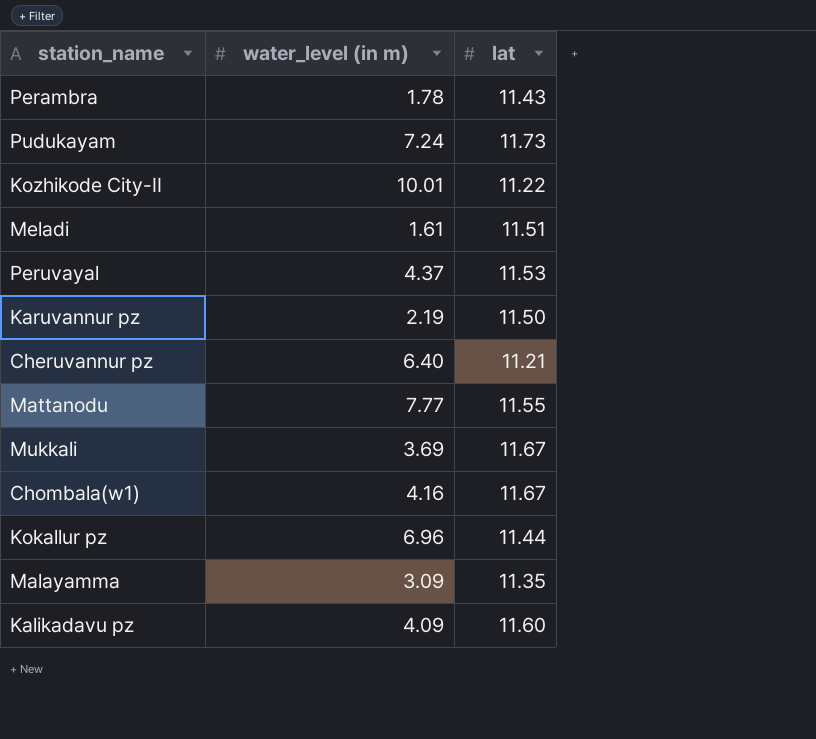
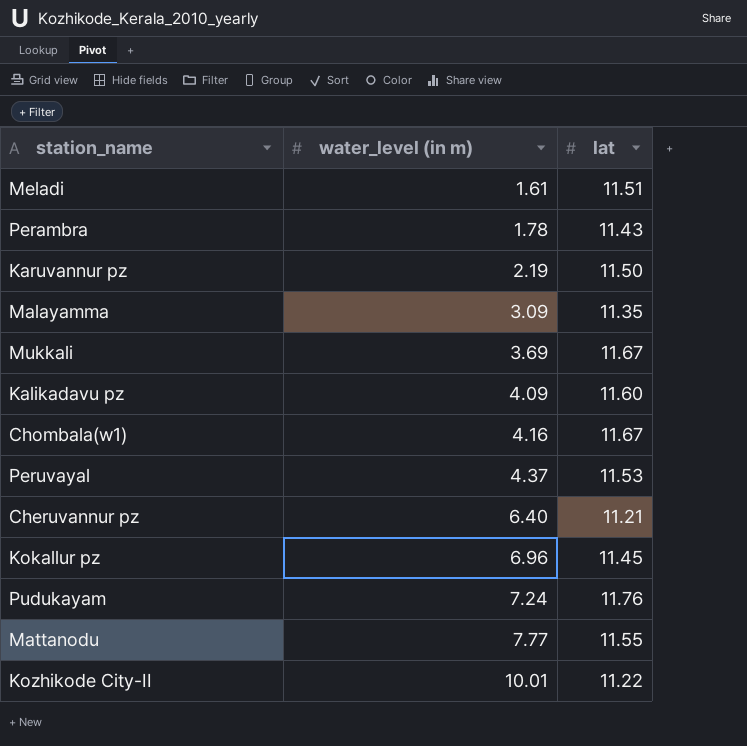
row order: none -> water_level (in m) ascending
Kokallur pz | lat: 11.44 -> 11.45
Pudukayam | lat: 11.73 -> 11.76

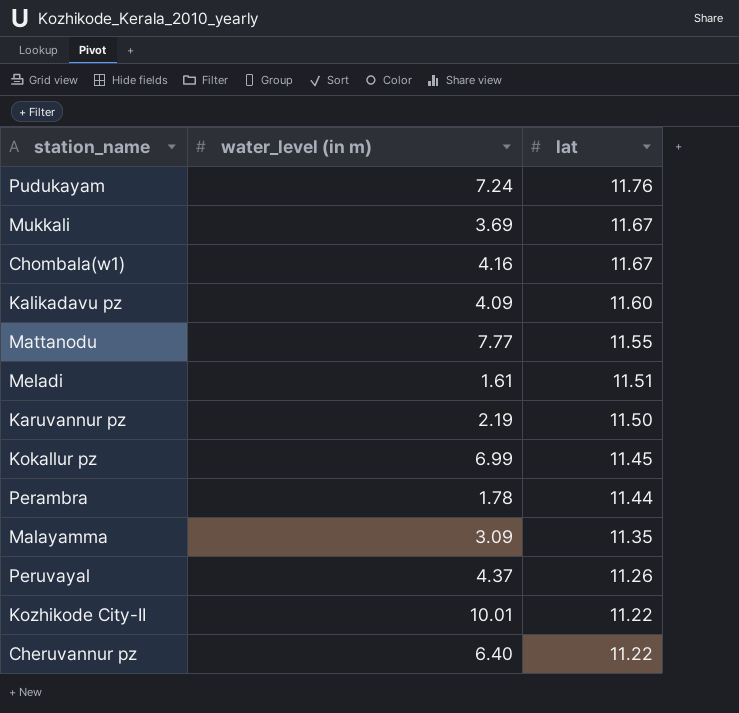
row order: water_level (in m) ascending -> lat descending
Kokallur pz | water_level (in m): 6.96 -> 6.99
Perambra | lat: 11.43 -> 11.44
Peruvayal | lat: 11.53 -> 11.26
Cheruvannur pz | lat: 11.21 -> 11.22

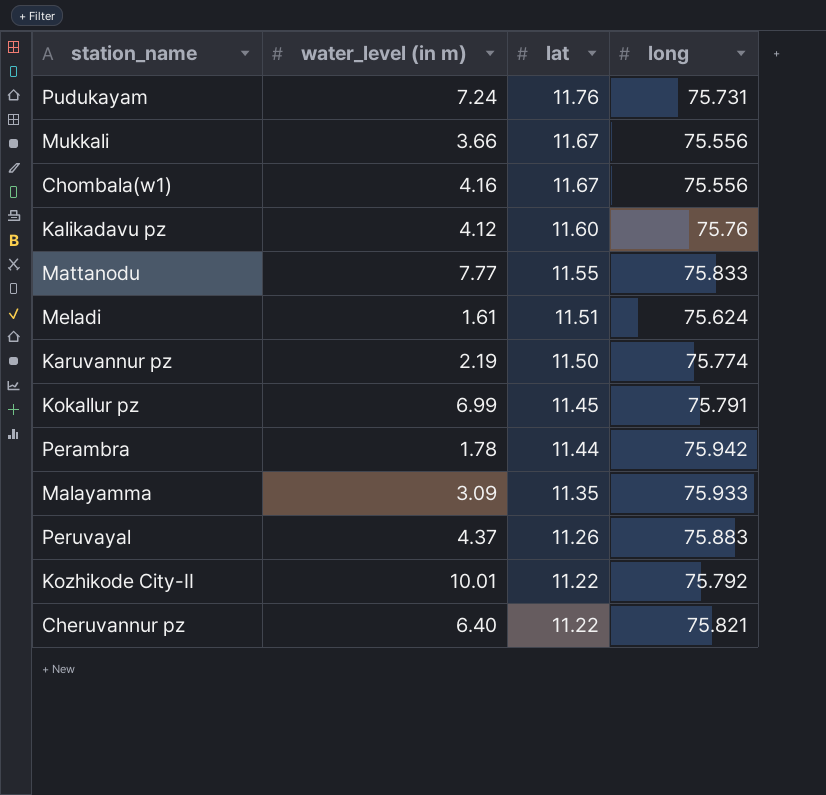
column long | position: none -> 4
Mukkali | water_level (in m): 3.69 -> 3.66
Kalikadavu pz | water_level (in m): 4.09 -> 4.12

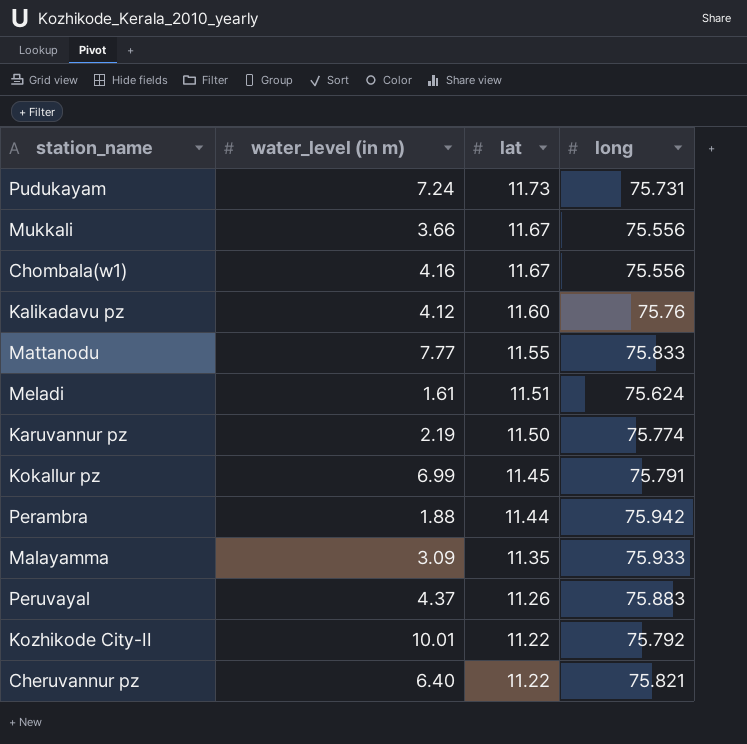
Pudukayam | lat: 11.76 -> 11.73
Perambra | water_level (in m): 1.78 -> 1.88

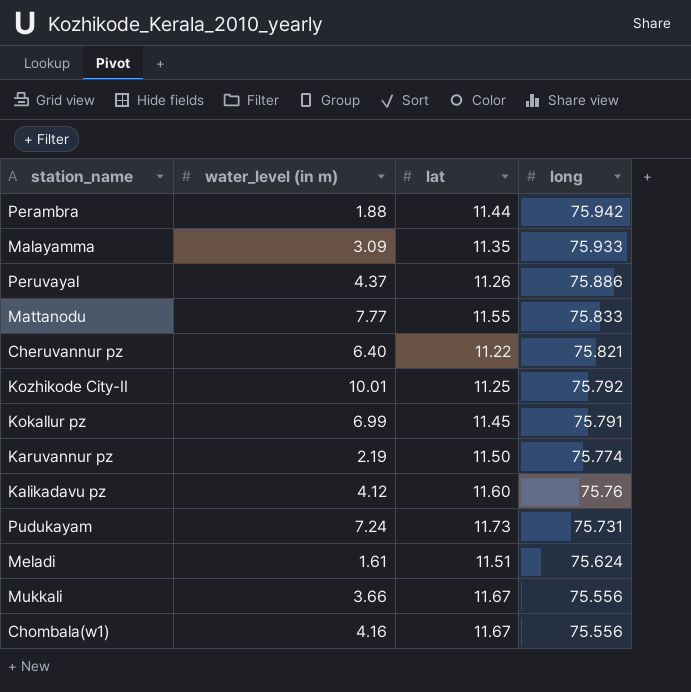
row order: lat descending -> long descending
Peruvayal | long: 75.883 -> 75.886
Kozhikode City-II | lat: 11.22 -> 11.25

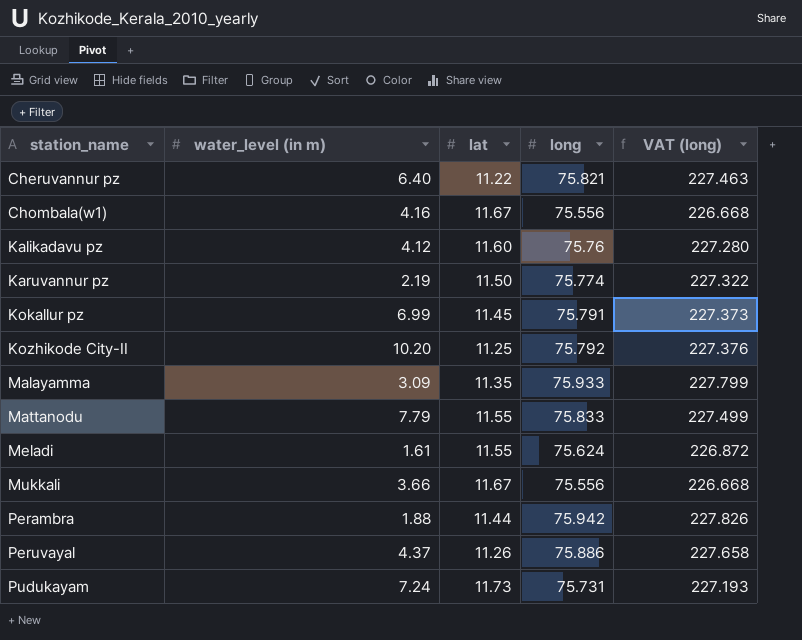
row order: long descending -> station_name ascending
column VAT (long) | formula: none -> [long] * 3
Kozhikode City-II | water_level (in m): 10.01 -> 10.20
Mattanodu | water_level (in m): 7.77 -> 7.79
Meladi | lat: 11.51 -> 11.55

